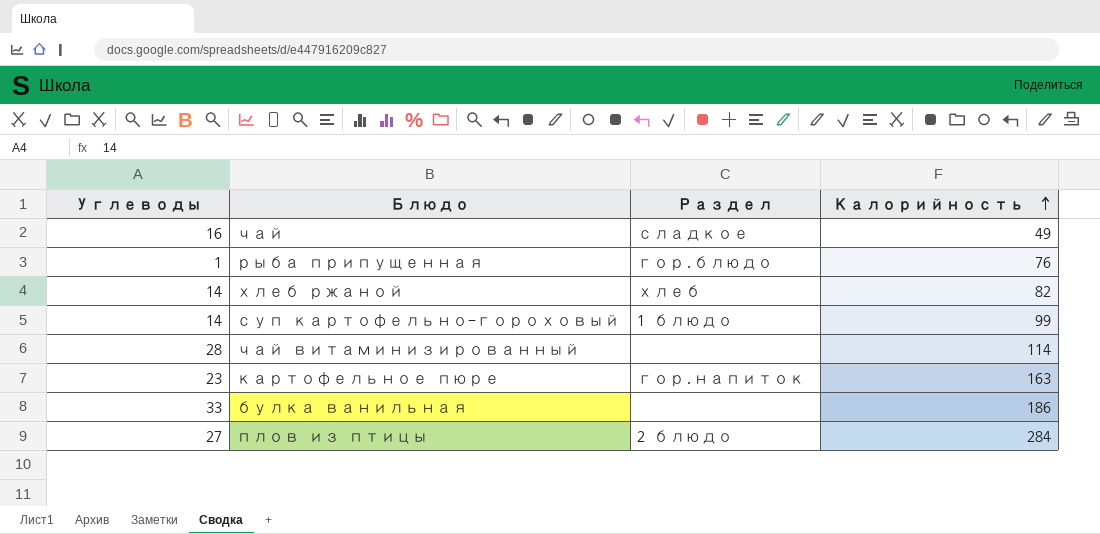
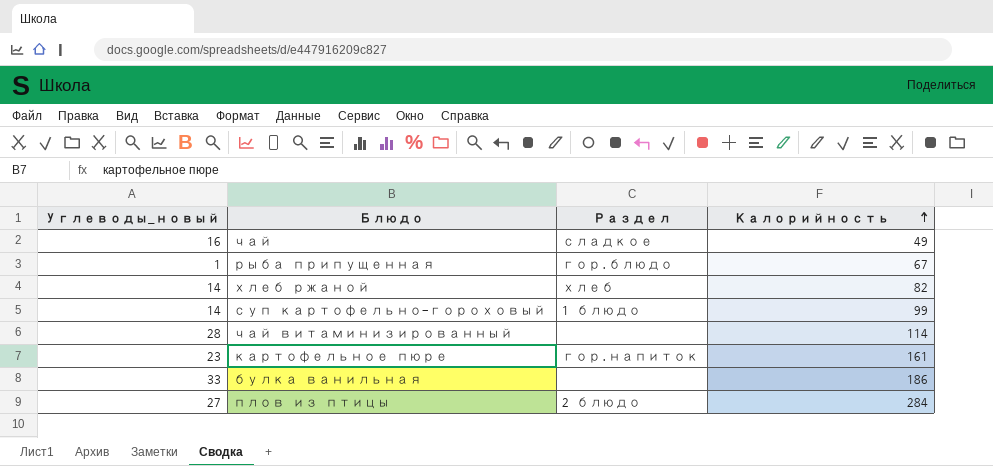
column name: Углеводы -> Углеводы_новый
рыба припущенная | Калорийность: 76 -> 67
картофельное пюре | Калорийность: 163 -> 161

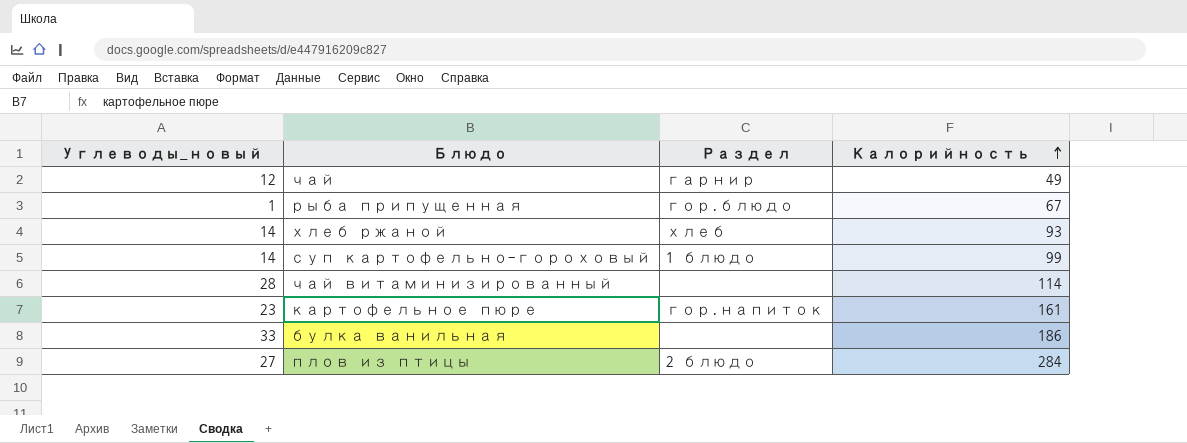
чай | Углеводы_новый: 16 -> 12
чай | Раздел: сладкое -> гарнир
хлеб ржаной | Калорийность: 82 -> 93

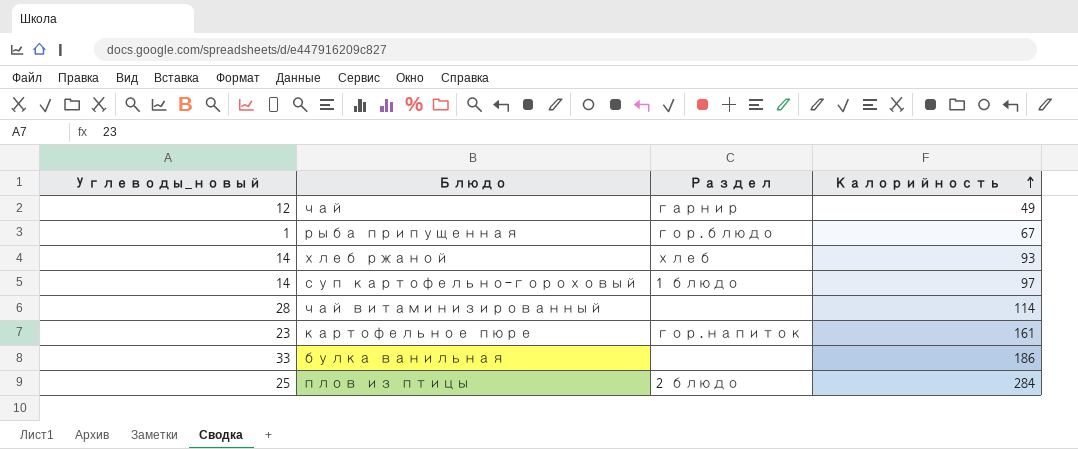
суп картофельно-гороховый | Калорийность: 99 -> 97
плов из птицы | Углеводы_новый: 27 -> 25

